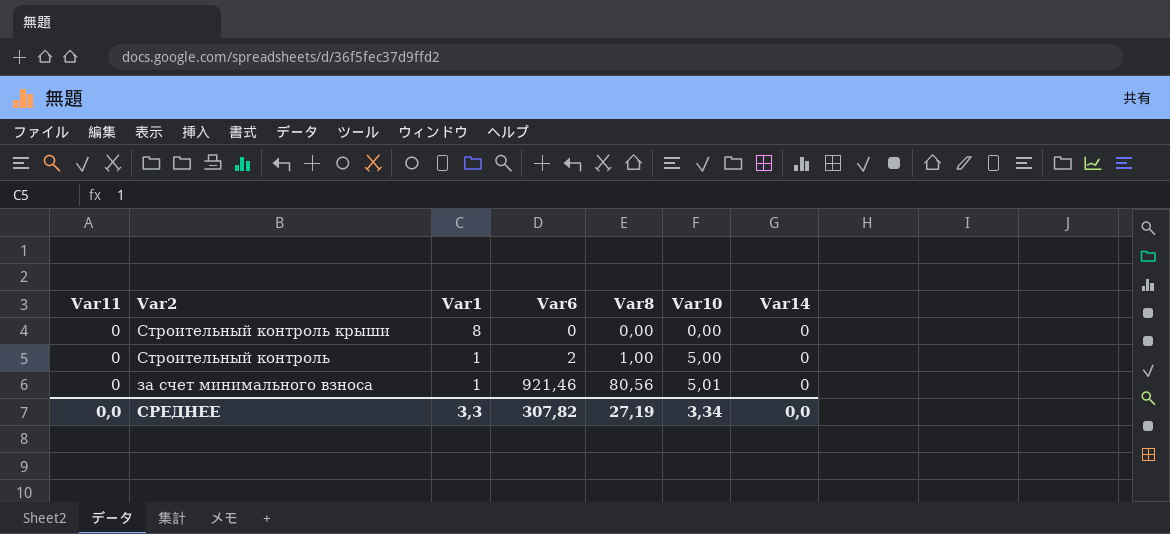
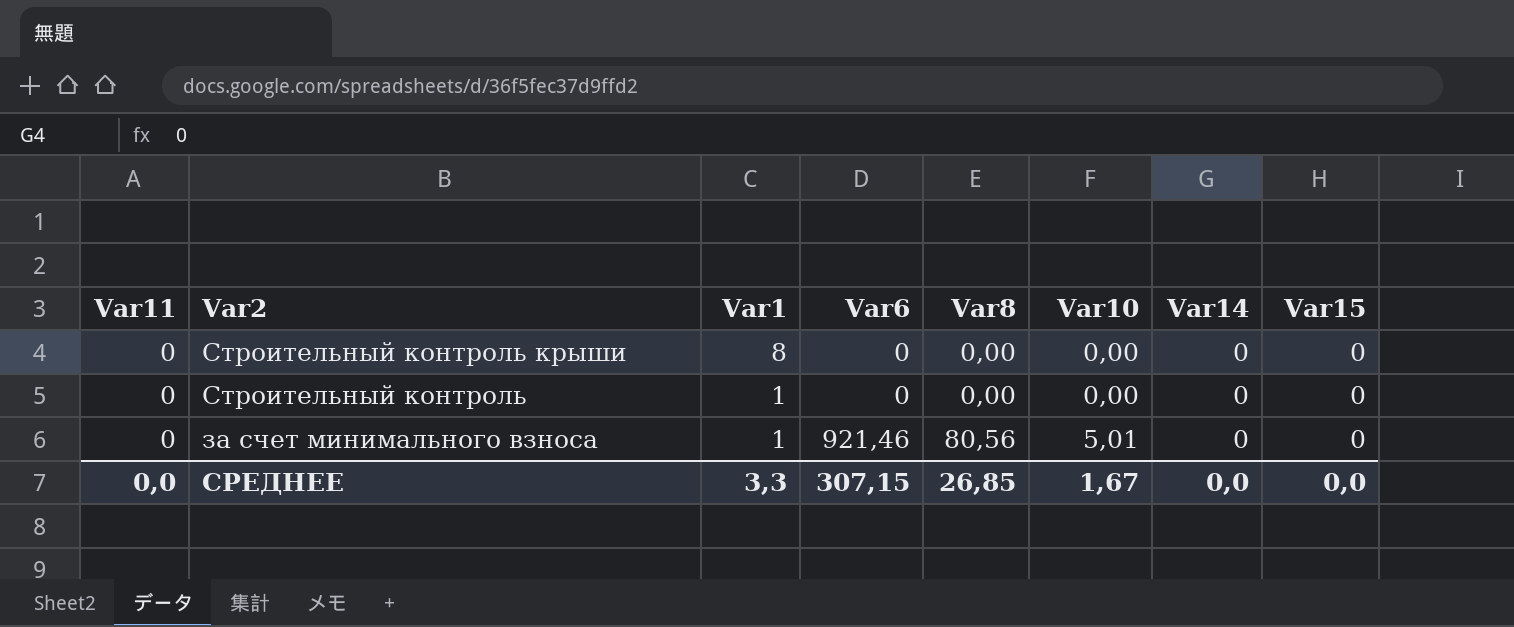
column Var15 | position: none -> 8
Строительный контроль | Var6: 2 -> 0
Строительный контроль | Var8: 1,00 -> 0,00
Строительный контроль | Var10: 5,00 -> 0,00
СРЕДНЕЕ | Var6: 307,82 -> 307,15
СРЕДНЕЕ | Var8: 27,19 -> 26,85
СРЕДНЕЕ | Var10: 3,34 -> 1,67

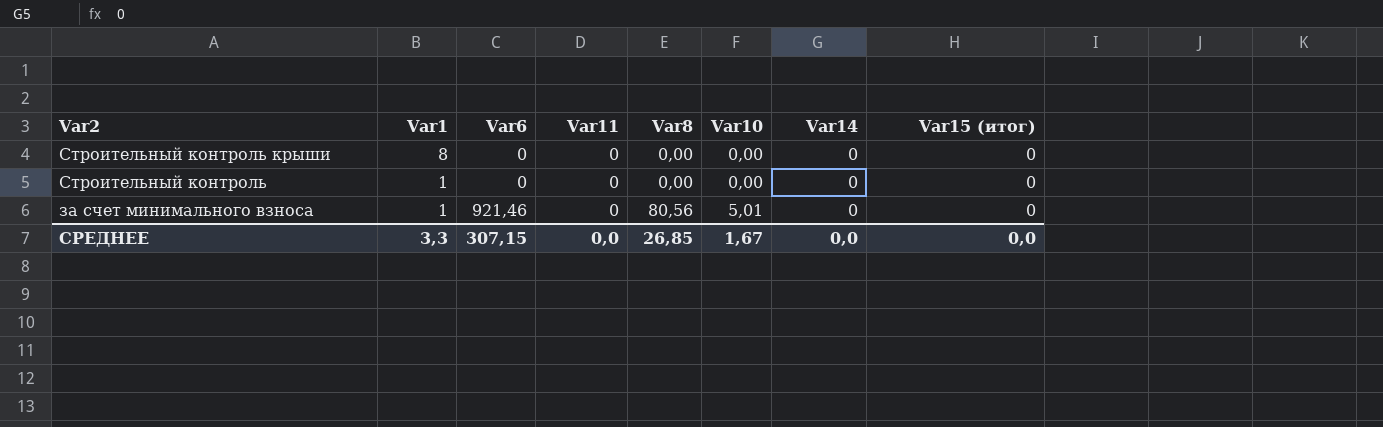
column Var11 | position: 1 -> 4
column name: Var15 -> Var15 (итог)

